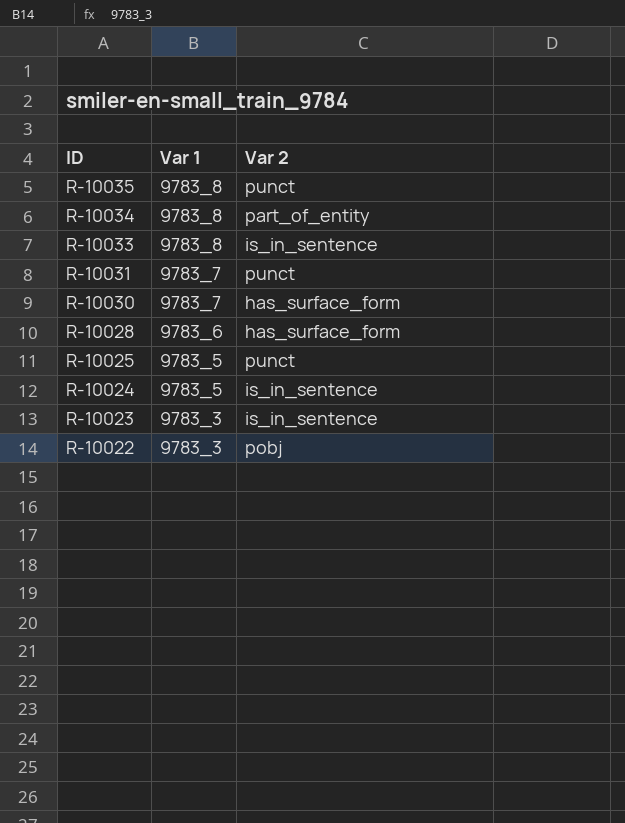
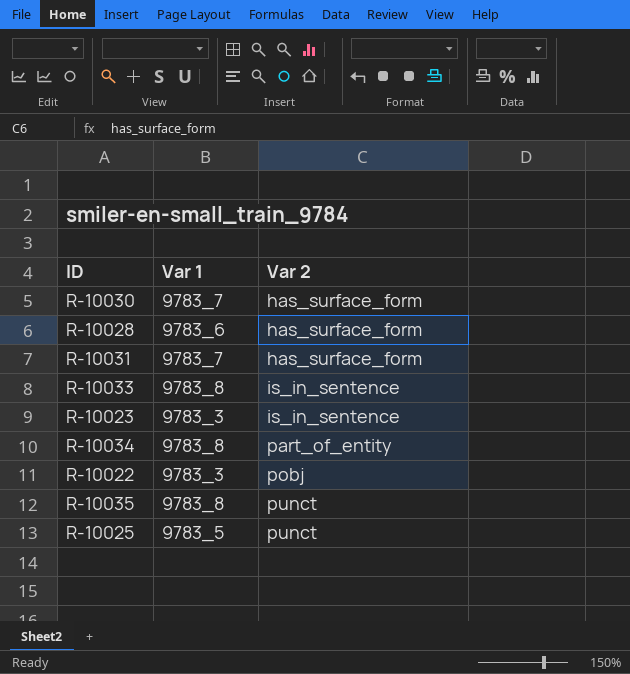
row order: ID descending -> Var 2 ascending
row R-10024: 9783_5 | is_in_sentence -> none
R-10031 | Var 2: punct -> has_surface_form

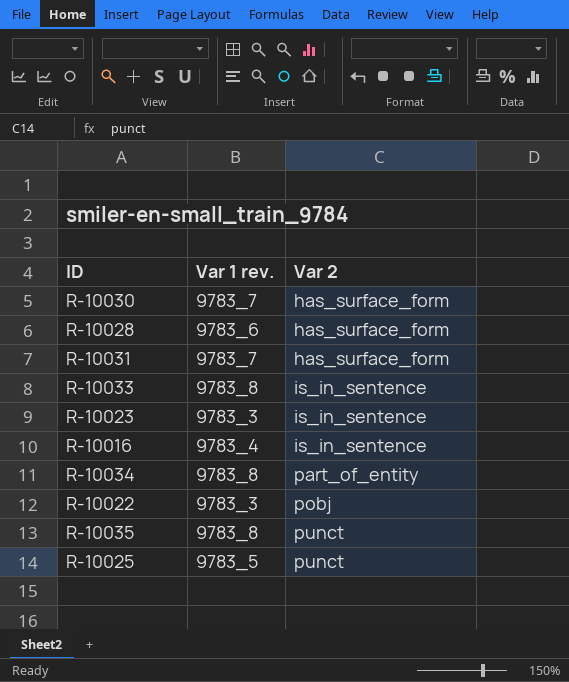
column name: Var 1 -> Var 1 rev.
row R-10016: none -> 9783_4 | is_in_sentence

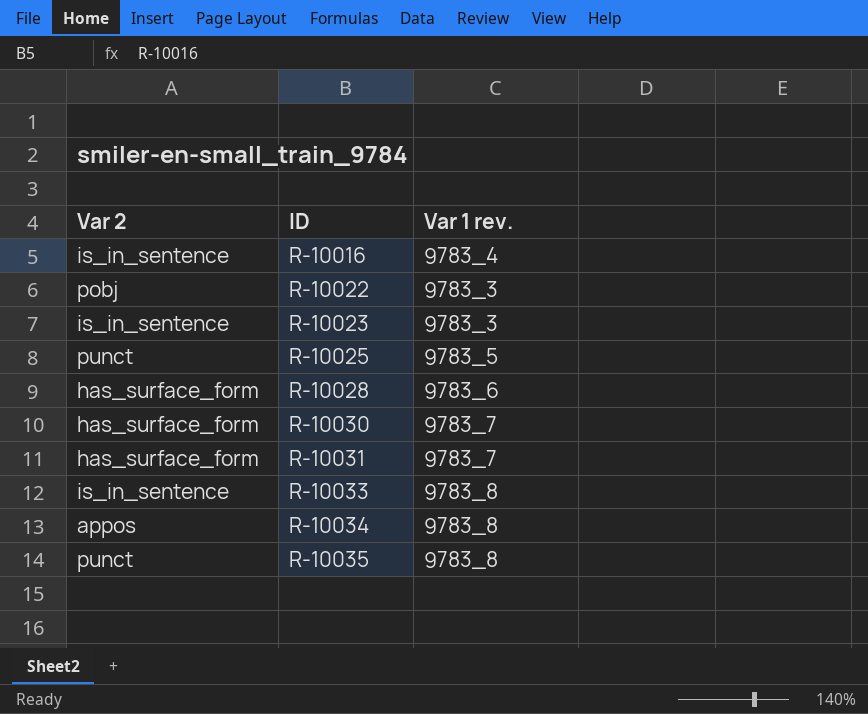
row order: Var 2 ascending -> ID ascending
column Var 2 | position: 3 -> 1
R-10034 | Var 2: part_of_entity -> appos

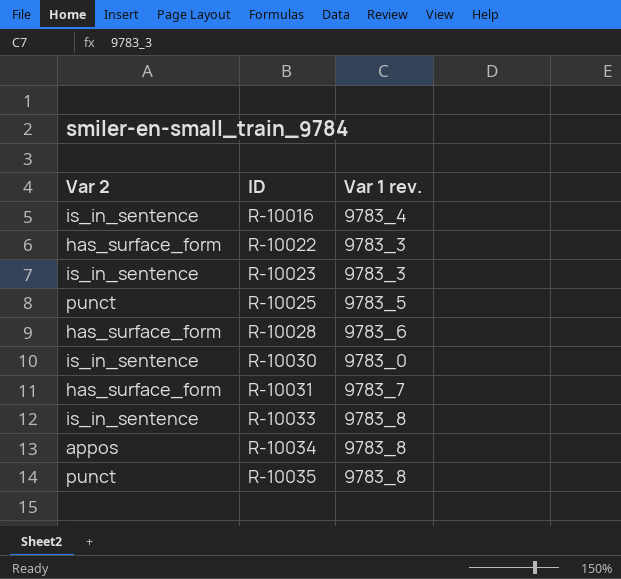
R-10022 | Var 2: pobj -> has_surface_form
R-10030 | Var 2: has_surface_form -> is_in_sentence
R-10030 | Var 1 rev.: 9783_7 -> 9783_0

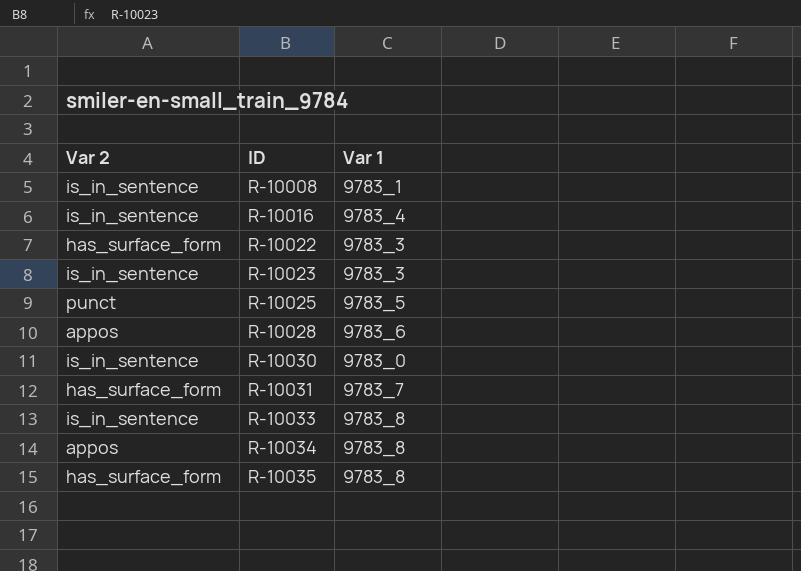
column name: Var 1 rev. -> Var 1
row R-10008: none -> is_in_sentence | 9783_1
R-10028 | Var 2: has_surface_form -> appos
R-10035 | Var 2: punct -> has_surface_form

